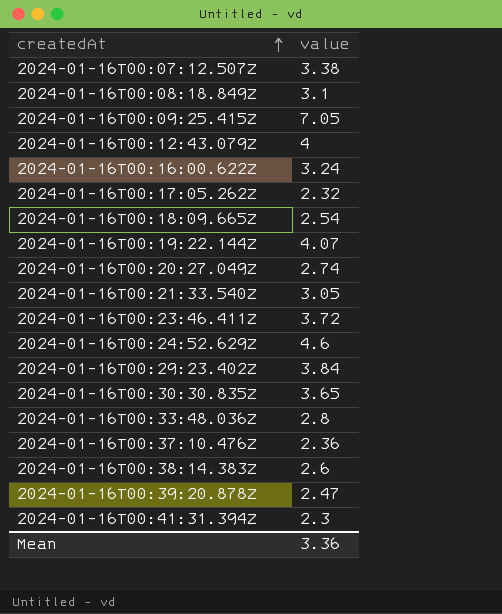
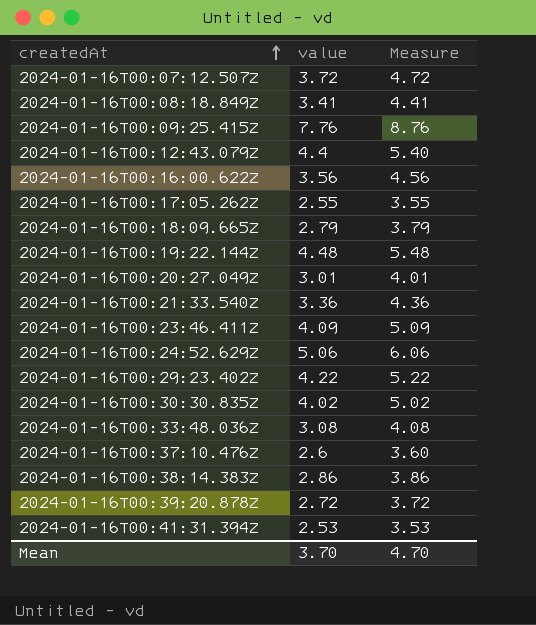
column Measure | formula: none -> [value] + 1
2024-01-16T00:07:12.507Z | value: 3.38 -> 3.72
2024-01-16T00:08:18.849Z | value: 3.1 -> 3.41
2024-01-16T00:09:25.415Z | value: 7.05 -> 7.76
2024-01-16T00:12:43.079Z | value: 4 -> 4.4
2024-01-16T00:16:00.622Z | value: 3.24 -> 3.56
2024-01-16T00:17:05.262Z | value: 2.32 -> 2.55
2024-01-16T00:18:09.665Z | value: 2.54 -> 2.79
2024-01-16T00:19:22.144Z | value: 4.07 -> 4.48
2024-01-16T00:20:27.049Z | value: 2.74 -> 3.01
2024-01-16T00:21:33.540Z | value: 3.05 -> 3.36
2024-01-16T00:23:46.411Z | value: 3.72 -> 4.09
2024-01-16T00:24:52.629Z | value: 4.6 -> 5.06
2024-01-16T00:29:23.402Z | value: 3.84 -> 4.22
2024-01-16T00:30:30.835Z | value: 3.65 -> 4.02
2024-01-16T00:33:48.036Z | value: 2.8 -> 3.08
2024-01-16T00:37:10.476Z | value: 2.36 -> 2.6
2024-01-16T00:38:14.383Z | value: 2.6 -> 2.86
2024-01-16T00:39:20.878Z | value: 2.47 -> 2.72
2024-01-16T00:41:31.394Z | value: 2.3 -> 2.53
Mean | value: 3.36 -> 3.70

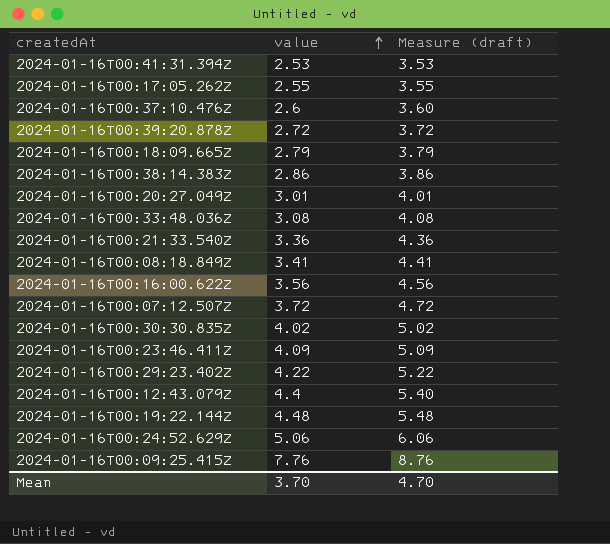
row order: createdAt ascending -> value ascending
column name: Measure -> Measure (draft)

